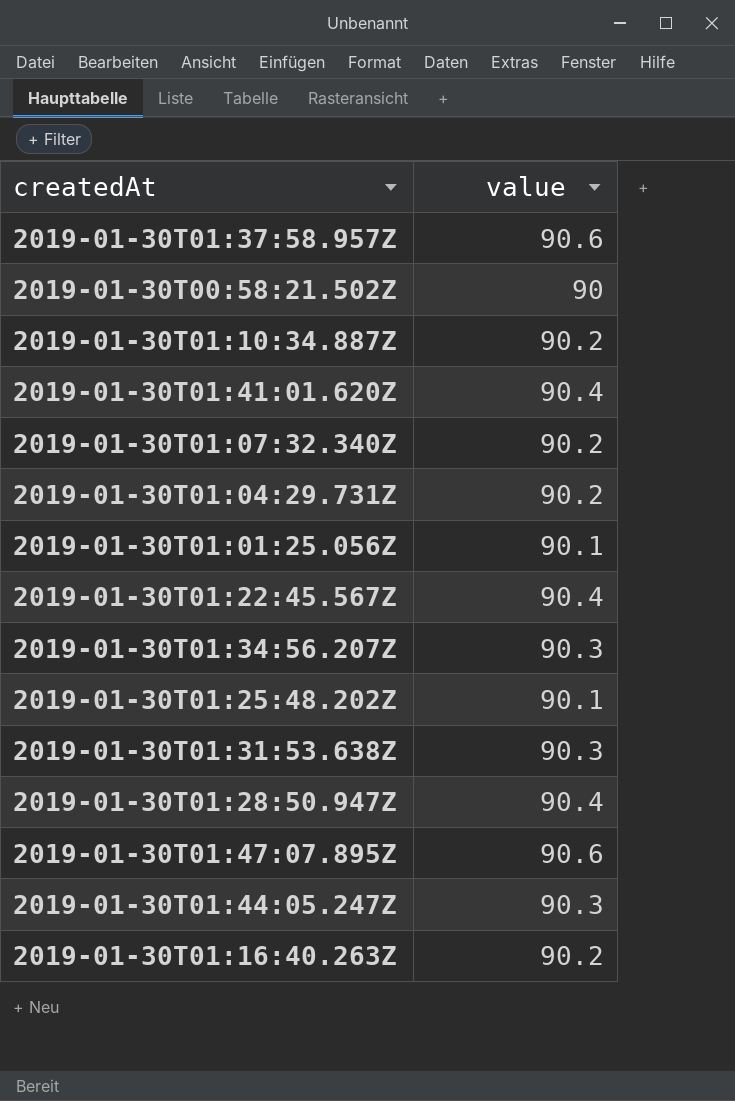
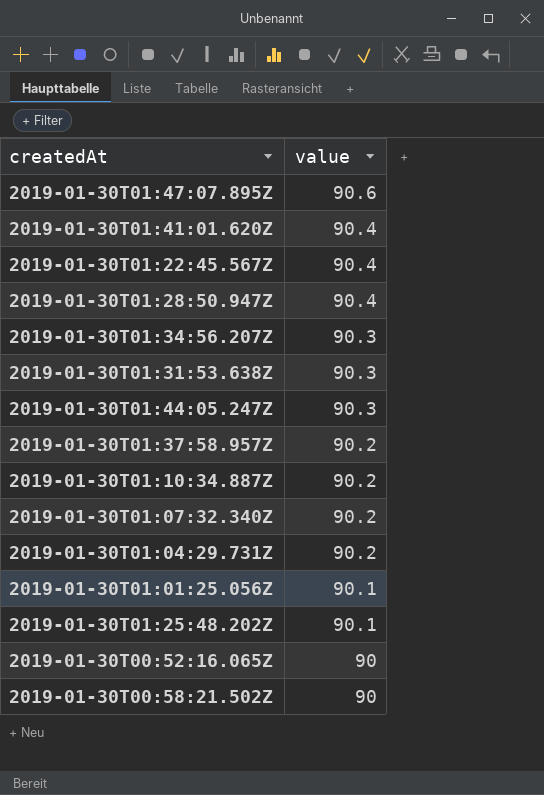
row order: none -> value descending
row 2019-01-30T01:16:40.263Z: 90.2 -> none
2019-01-30T01:37:58.957Z | value: 90.6 -> 90.2
row 2019-01-30T00:52:16.065Z: none -> 90

